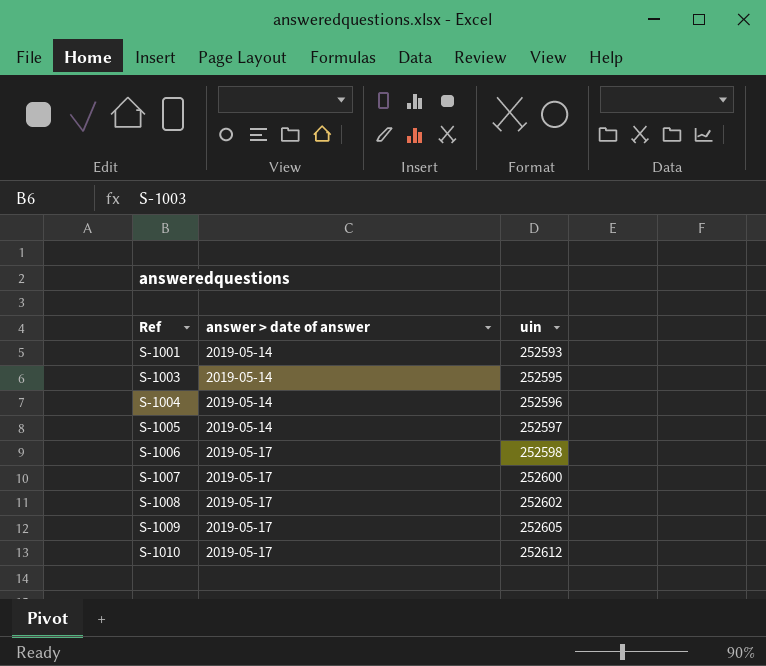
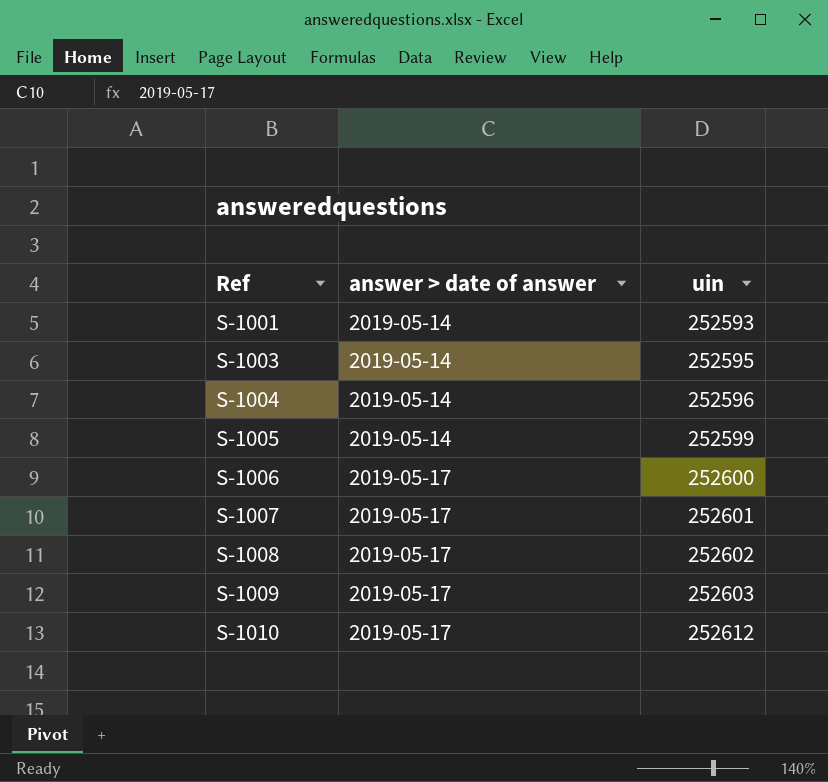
S-1005 | uin: 252597 -> 252599
S-1006 | uin: 252598 -> 252600
S-1007 | uin: 252600 -> 252601
S-1009 | uin: 252605 -> 252603

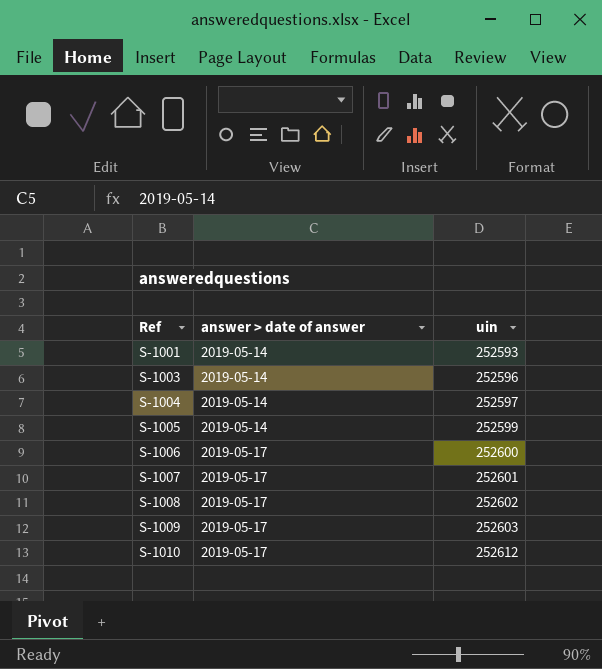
S-1003 | uin: 252595 -> 252596
S-1004 | uin: 252596 -> 252597

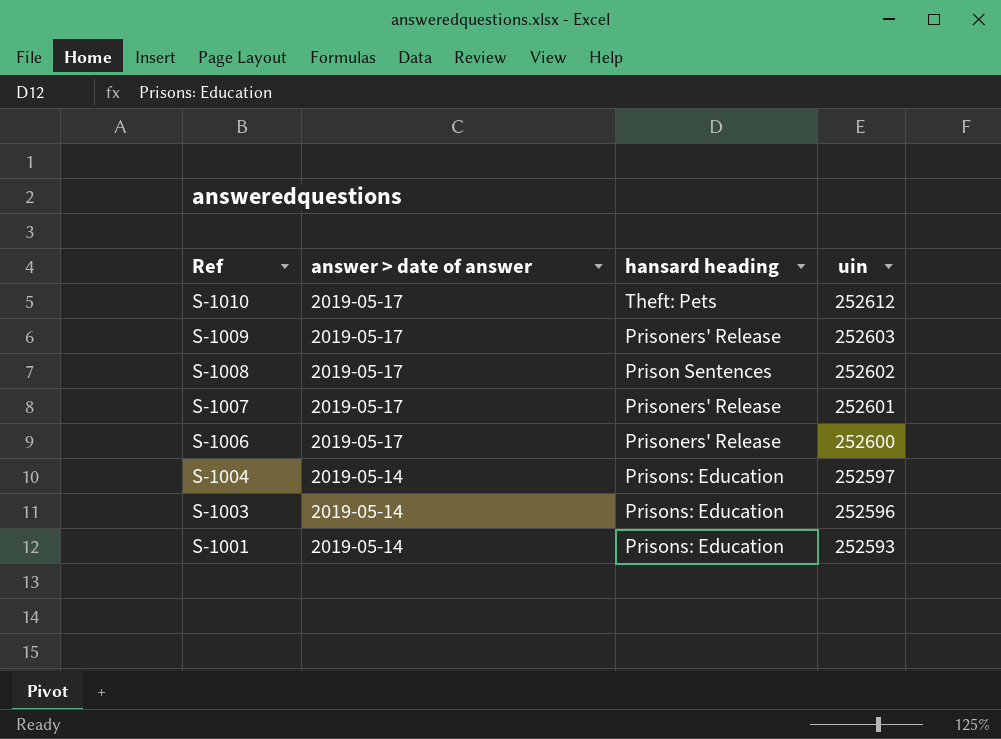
row order: Ref ascending -> Ref descending
column hansard heading | position: none -> 3
row S-1005: 2019-05-14 | 252599 -> none

